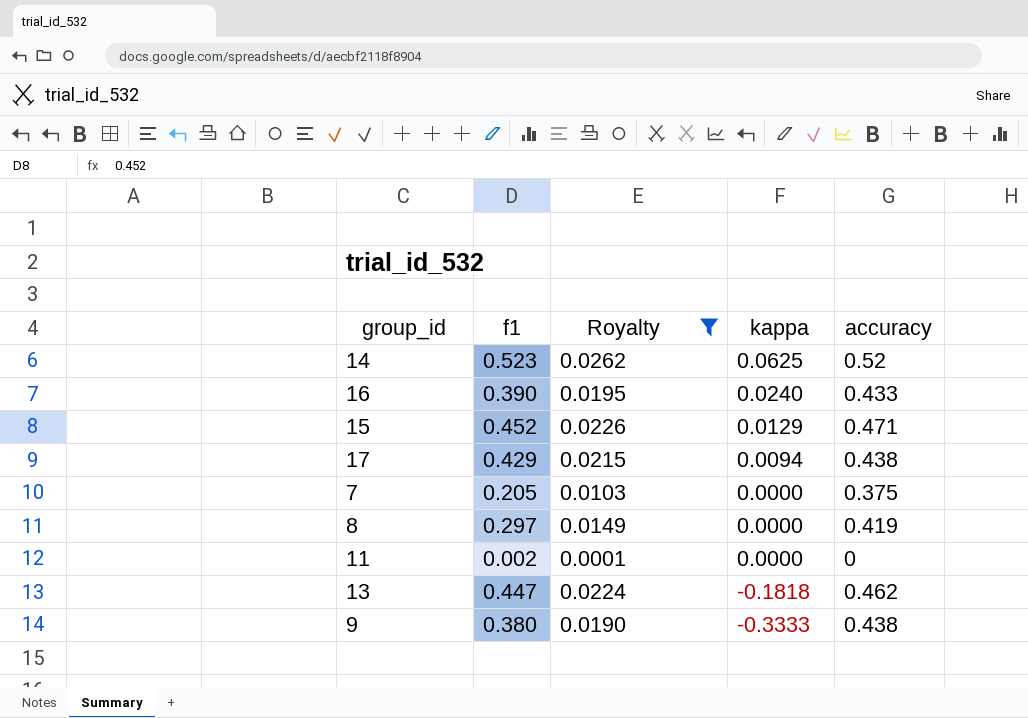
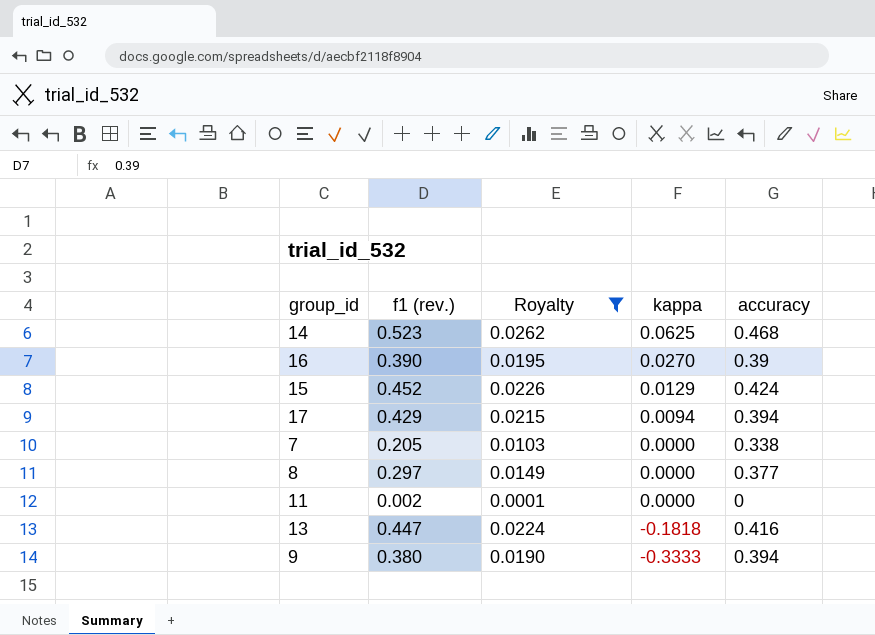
column name: f1 -> f1 (rev.)
14 | accuracy: 0.52 -> 0.468
16 | kappa: 0.0240 -> 0.0270
16 | accuracy: 0.433 -> 0.39
15 | accuracy: 0.471 -> 0.424
17 | accuracy: 0.438 -> 0.394
7 | accuracy: 0.375 -> 0.338
8 | accuracy: 0.419 -> 0.377
13 | accuracy: 0.462 -> 0.416
9 | accuracy: 0.438 -> 0.394

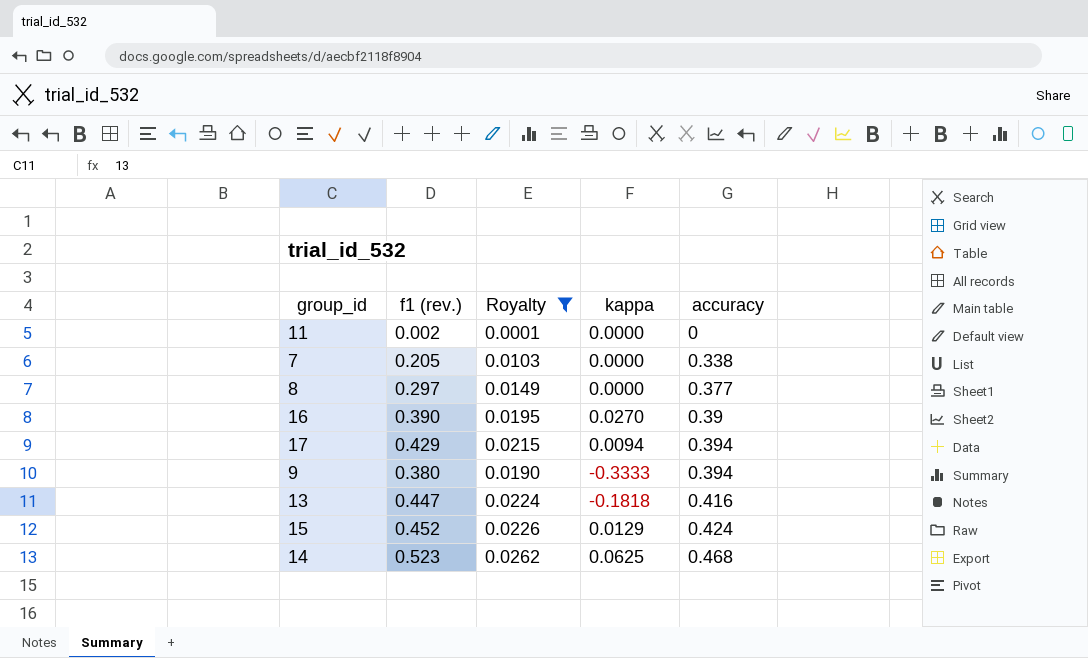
row order: kappa descending -> accuracy ascending

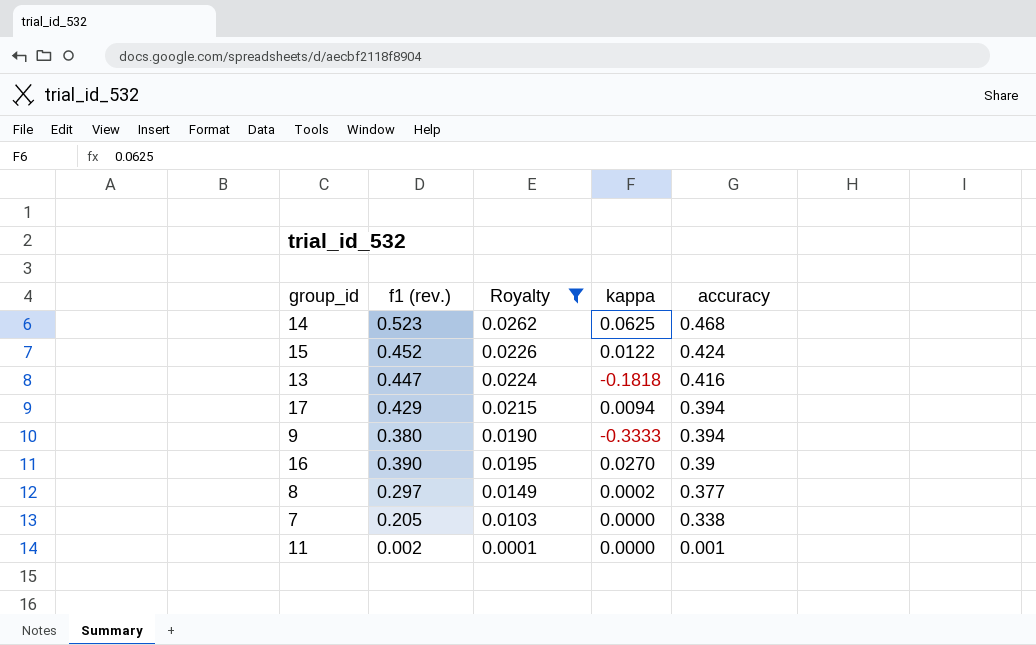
row order: accuracy ascending -> accuracy descending
15 | kappa: 0.0129 -> 0.0122
8 | kappa: 0.0000 -> 0.0002
11 | accuracy: 0 -> 0.001

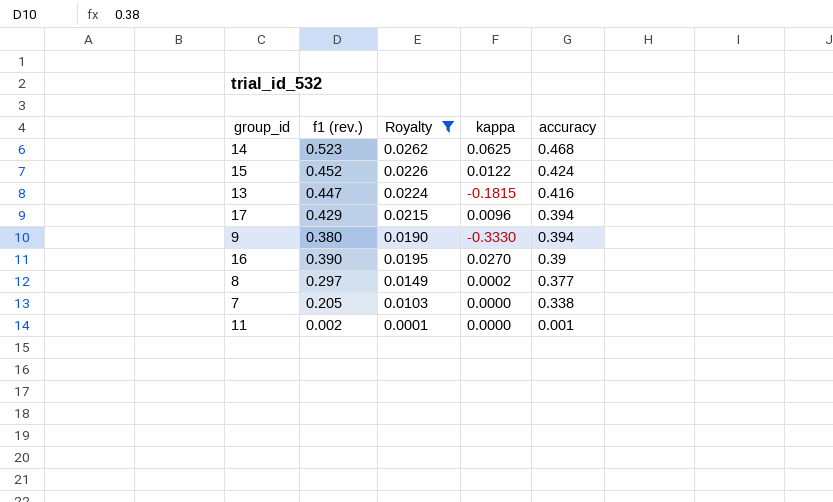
13 | kappa: -0.1818 -> -0.1815
17 | kappa: 0.0094 -> 0.0096
9 | kappa: -0.3333 -> -0.3330

